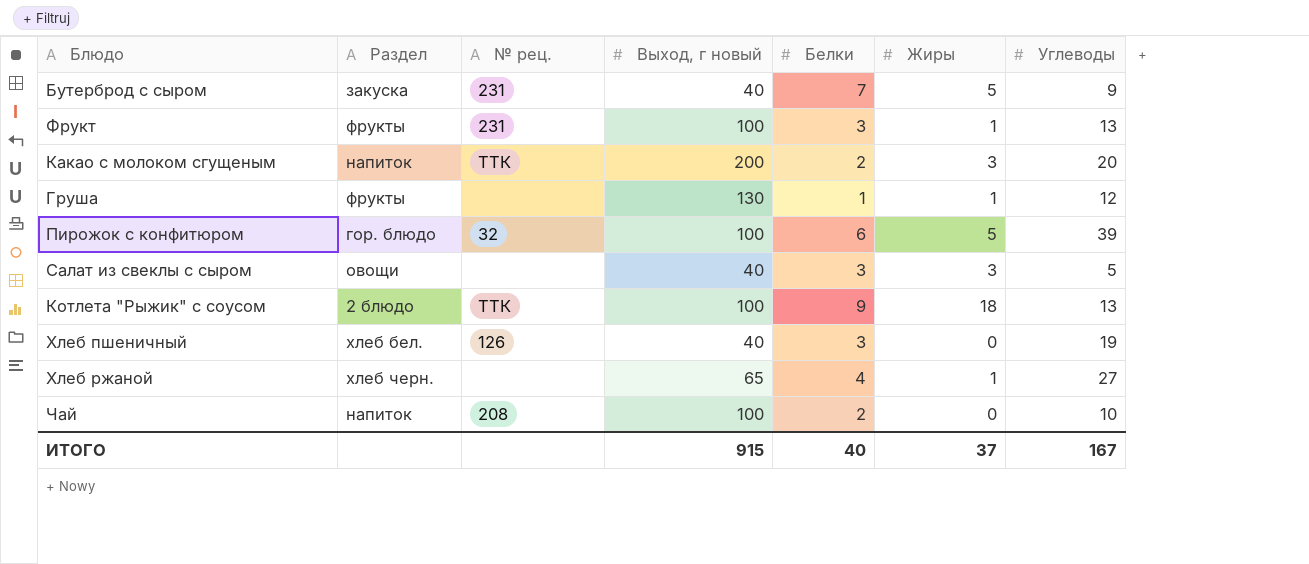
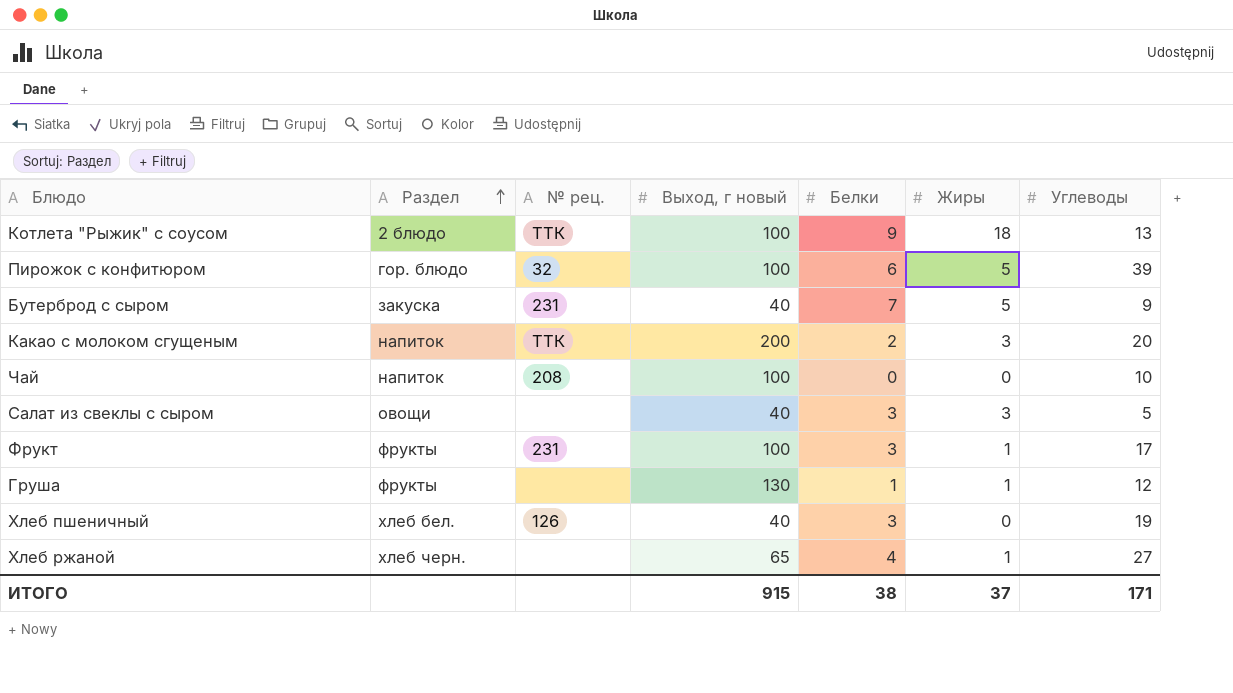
row order: none -> Раздел ascending
Чай | Белки: 2 -> 0
Фрукт | Углеводы: 13 -> 17
ИТОГО | Белки: 40 -> 38
ИТОГО | Углеводы: 167 -> 171

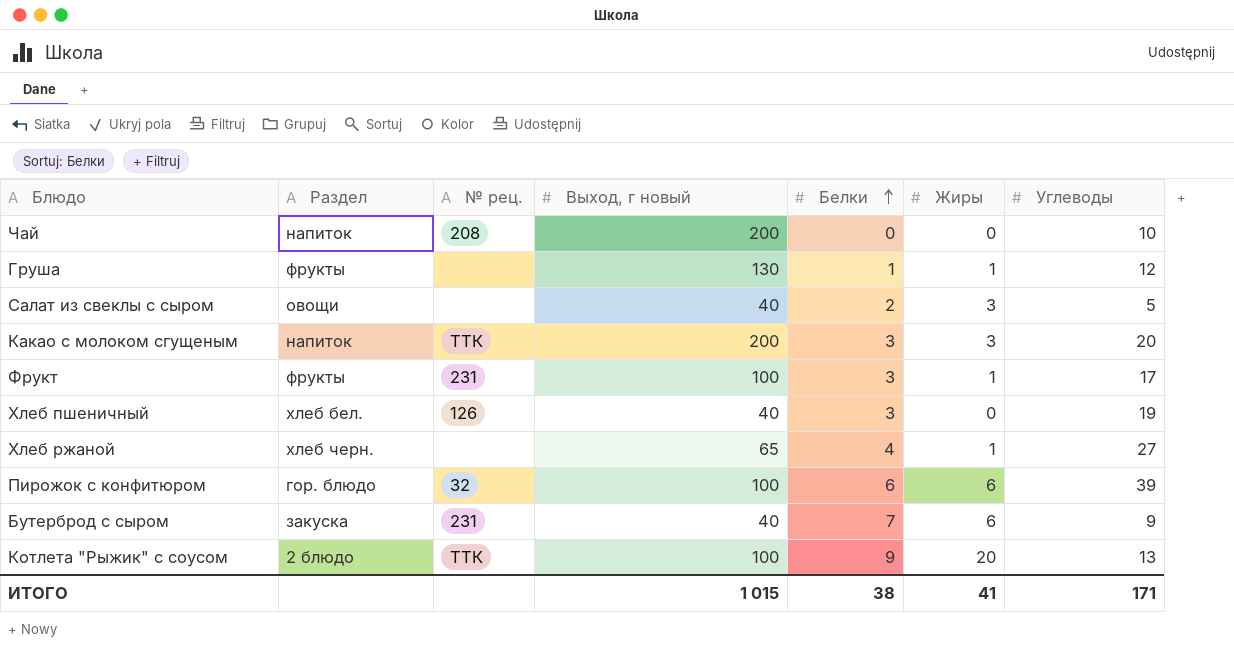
row order: Раздел ascending -> Белки ascending
Чай | Выход, г новый: 100 -> 200
Салат из свеклы с сыром | Белки: 3 -> 2
Какао с молоком сгущеным | Белки: 2 -> 3
Пирожок с конфитюром | Жиры: 5 -> 6
Бутерброд с сыром | Жиры: 5 -> 6
Котлета "Рыжик" с соусом | Жиры: 18 -> 20
ИТОГО | Выход, г новый: 915 -> 1 015
ИТОГО | Жиры: 37 -> 41

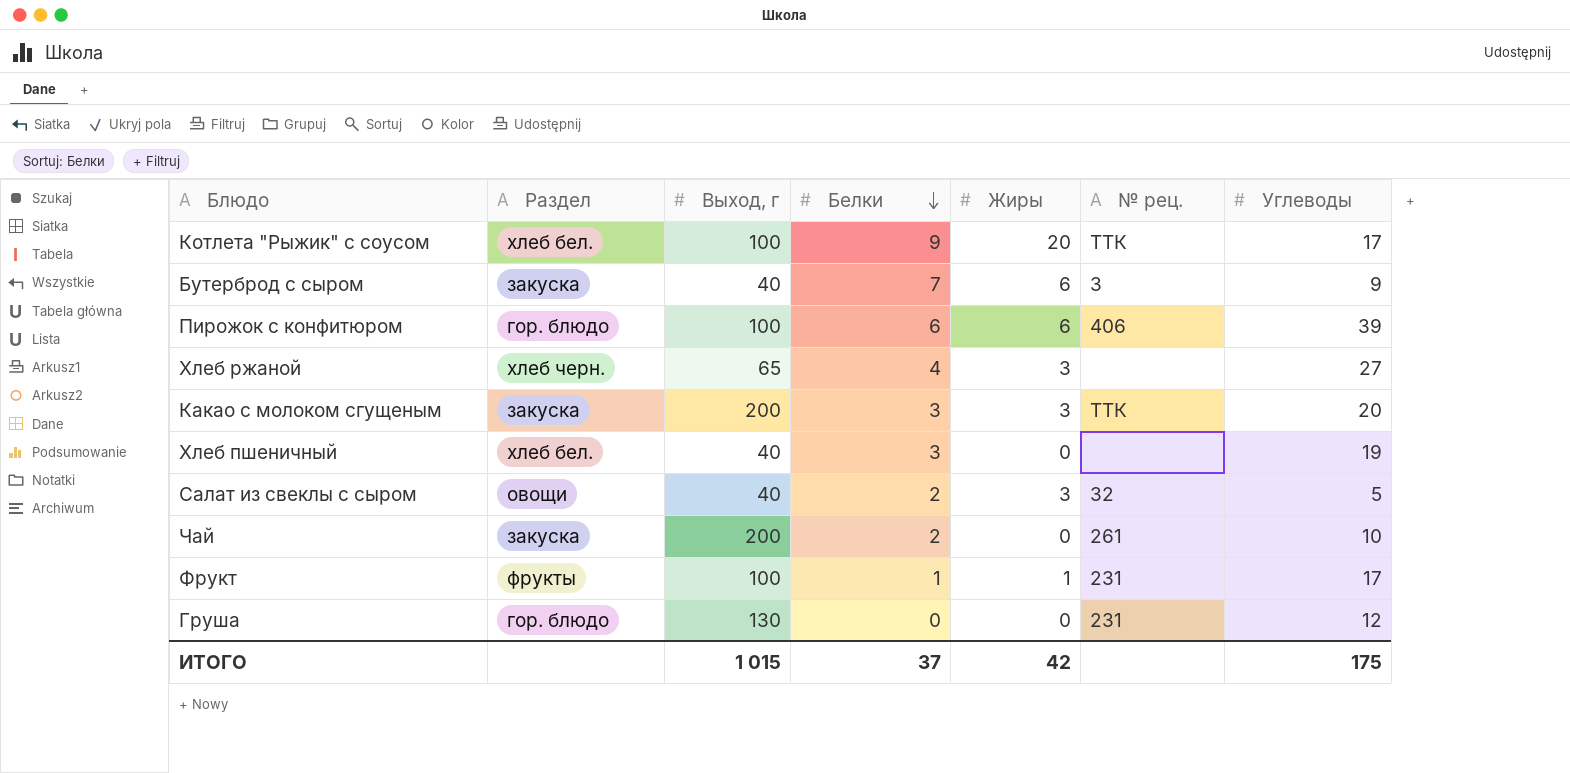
row order: Белки ascending -> Белки descending
column name: Выход, г новый -> Выход, г
column № рец. | position: 3 -> 6
Котлета "Рыжик" с соусом | Раздел: 2 блюдо -> хлеб бел.
Котлета "Рыжик" с соусом | Углеводы: 13 -> 17
Бутерброд с сыром | № рец.: 231 -> 3
Пирожок с конфитюром | № рец.: 32 -> 406
Хлеб ржаной | Жиры: 1 -> 3
Какао с молоком сгущеным | Раздел: напиток -> закуска
Хлеб пшеничный | № рец.: 126 -> none
Салат из свеклы с сыром | № рец.: none -> 32
Чай | Раздел: напиток -> закуска
Чай | Белки: 0 -> 2
Чай | № рец.: 208 -> 261
Фрукт | Белки: 3 -> 1
Груша | Раздел: фрукты -> гор. блюдо
Груша | Белки: 1 -> 0
Груша | Жиры: 1 -> 0
Груша | № рец.: none -> 231
ИТОГО | Белки: 38 -> 37
ИТОГО | Жиры: 41 -> 42
ИТОГО | Углеводы: 171 -> 175

